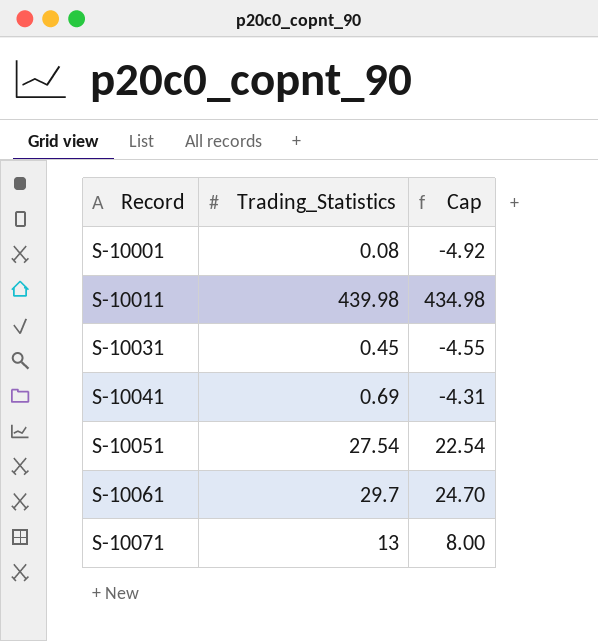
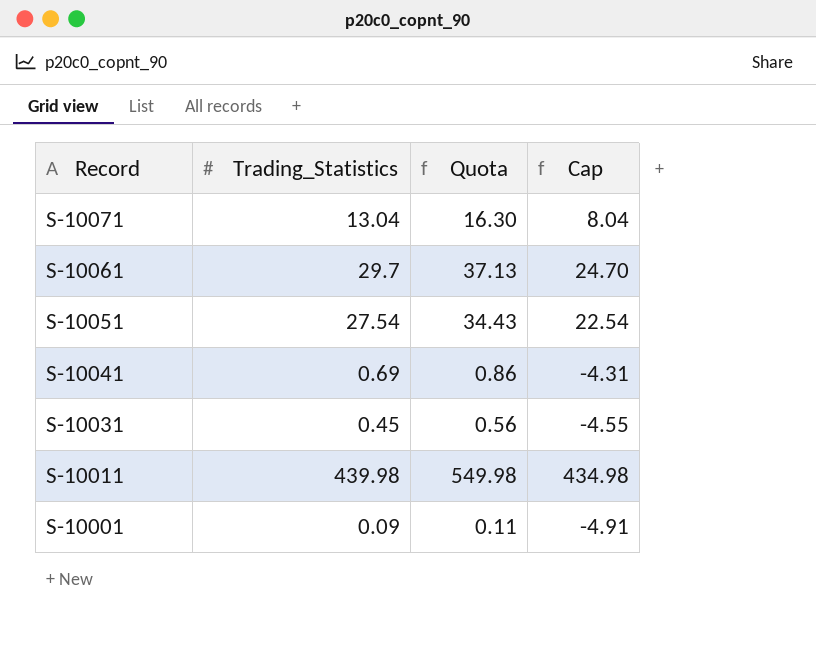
row order: Record ascending -> Record descending
column Quota | formula: none -> [Trading_Statistics] * 1.25
S-10071 | Trading_Statistics: 13 -> 13.04
S-10071 | Cap: 8.00 -> 8.04
S-10001 | Trading_Statistics: 0.08 -> 0.09
S-10001 | Cap: -4.92 -> -4.91

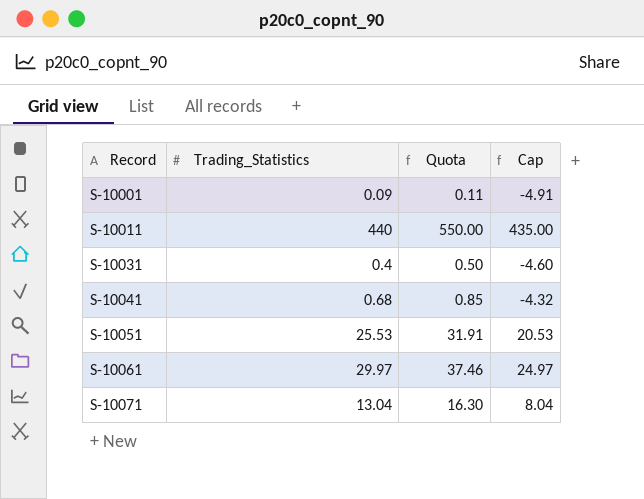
row order: Record descending -> Record ascending
S-10011 | Trading_Statistics: 439.98 -> 440
S-10011 | Quota: 549.98 -> 550.00
S-10011 | Cap: 434.98 -> 435.00
S-10031 | Trading_Statistics: 0.45 -> 0.4
S-10031 | Quota: 0.56 -> 0.50
S-10031 | Cap: -4.55 -> -4.60
S-10041 | Trading_Statistics: 0.69 -> 0.68
S-10041 | Quota: 0.86 -> 0.85
S-10041 | Cap: -4.31 -> -4.32
S-10051 | Trading_Statistics: 27.54 -> 25.53
S-10051 | Quota: 34.43 -> 31.91
S-10051 | Cap: 22.54 -> 20.53
S-10061 | Trading_Statistics: 29.7 -> 29.97
S-10061 | Quota: 37.13 -> 37.46
S-10061 | Cap: 24.70 -> 24.97

